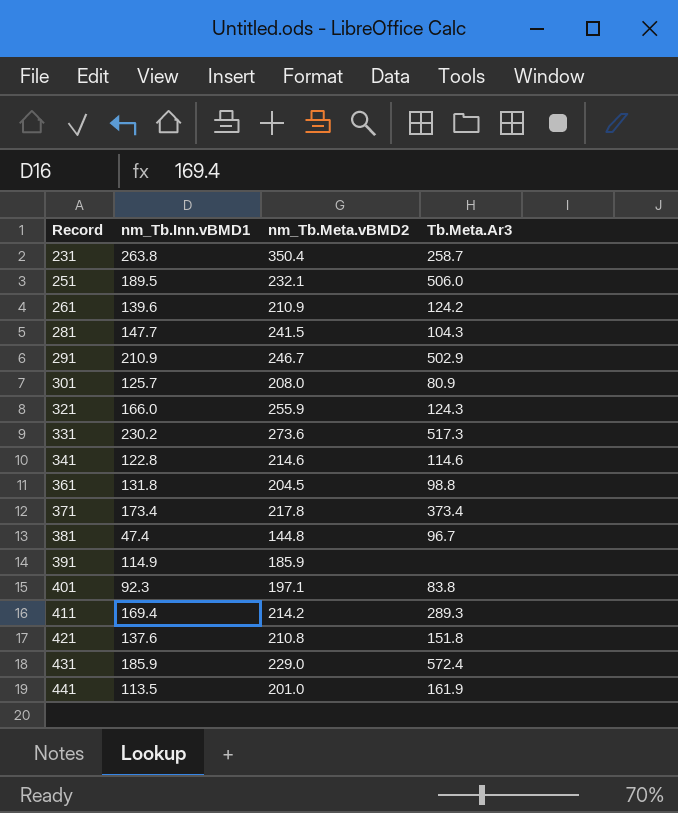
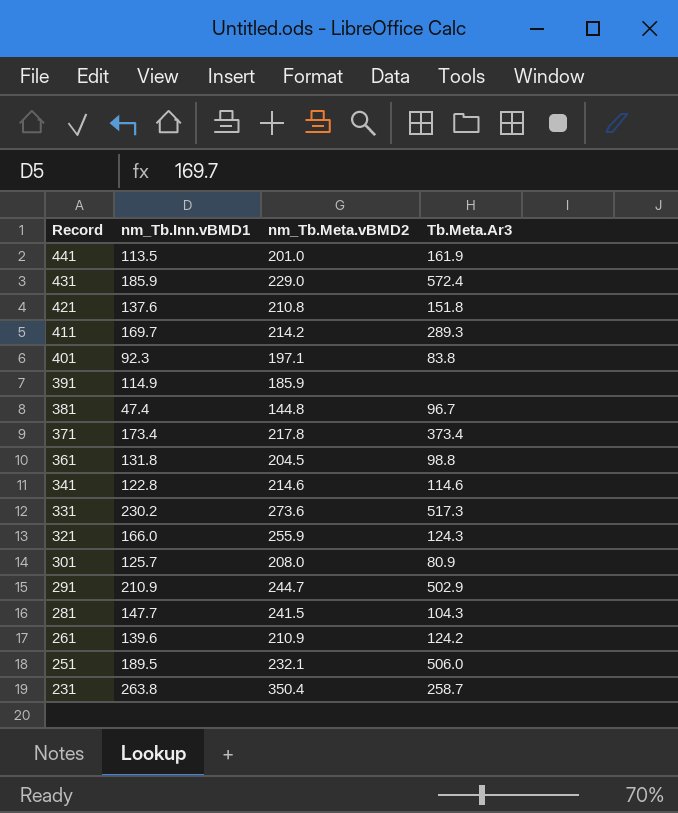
row order: Record ascending -> Record descending
411 | nm_Tb.Inn.vBMD1: 169.4 -> 169.7
291 | nm_Tb.Meta.vBMD2: 246.7 -> 244.7

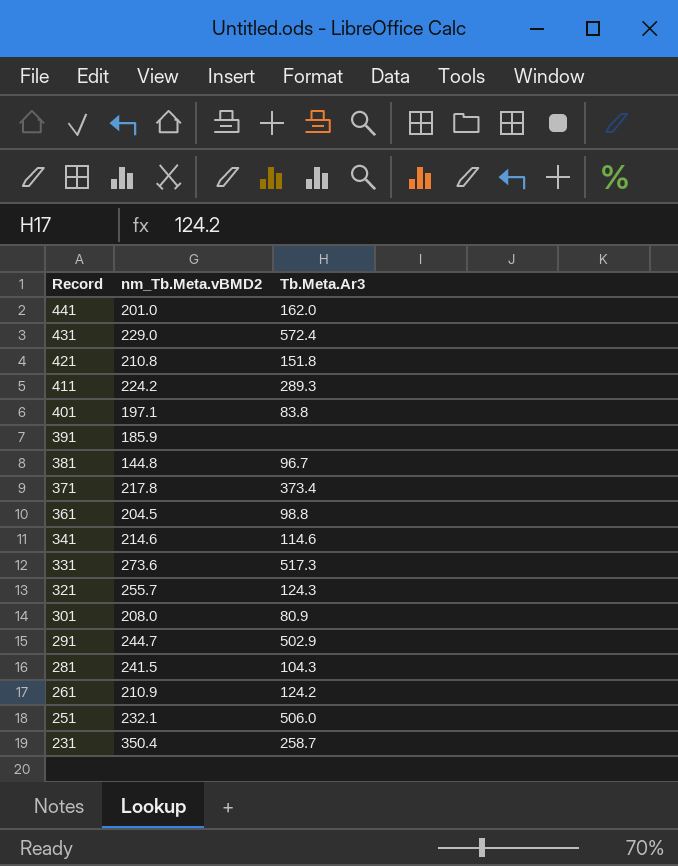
column nm_Tb.Inn.vBMD1 | position: 2 -> none
441 | Tb.Meta.Ar3: 161.9 -> 162.0
411 | nm_Tb.Meta.vBMD2: 214.2 -> 224.2
321 | nm_Tb.Meta.vBMD2: 255.9 -> 255.7

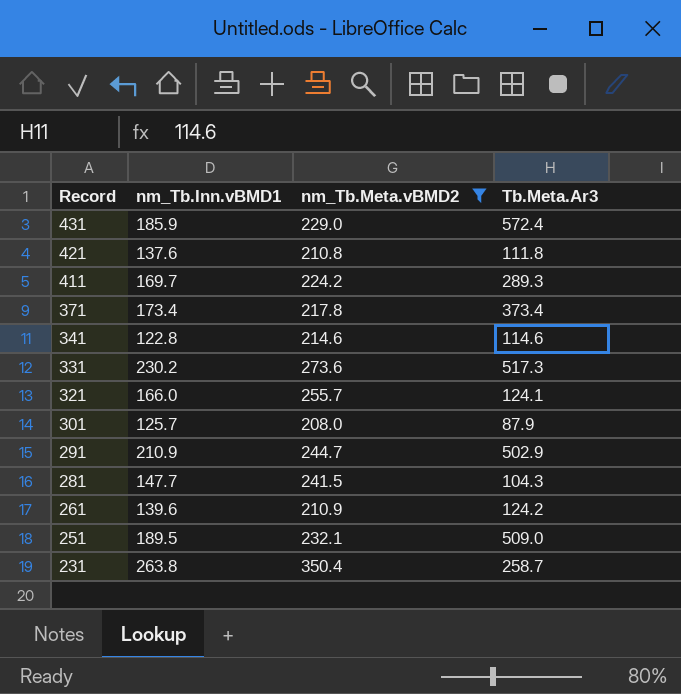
filter: none -> nm_Tb.Meta.vBMD2 >= 208.0
column nm_Tb.Inn.vBMD1 | position: none -> 2
421 | Tb.Meta.Ar3: 151.8 -> 111.8
321 | Tb.Meta.Ar3: 124.3 -> 124.1
301 | Tb.Meta.Ar3: 80.9 -> 87.9
251 | Tb.Meta.Ar3: 506.0 -> 509.0

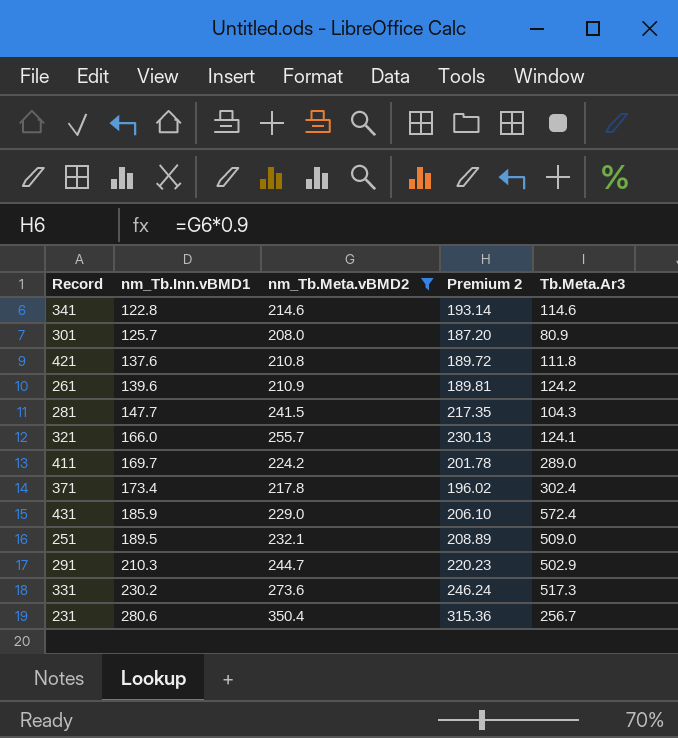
row order: Record descending -> nm_Tb.Inn.vBMD1 ascending
column Premium 2 | formula: none -> [nm_Tb.Meta.vBMD2] * 0.9
301 | Tb.Meta.Ar3: 87.9 -> 80.9
411 | Tb.Meta.Ar3: 289.3 -> 289.0
371 | Tb.Meta.Ar3: 373.4 -> 302.4
291 | nm_Tb.Inn.vBMD1: 210.9 -> 210.3
231 | nm_Tb.Inn.vBMD1: 263.8 -> 280.6
231 | Tb.Meta.Ar3: 258.7 -> 256.7

